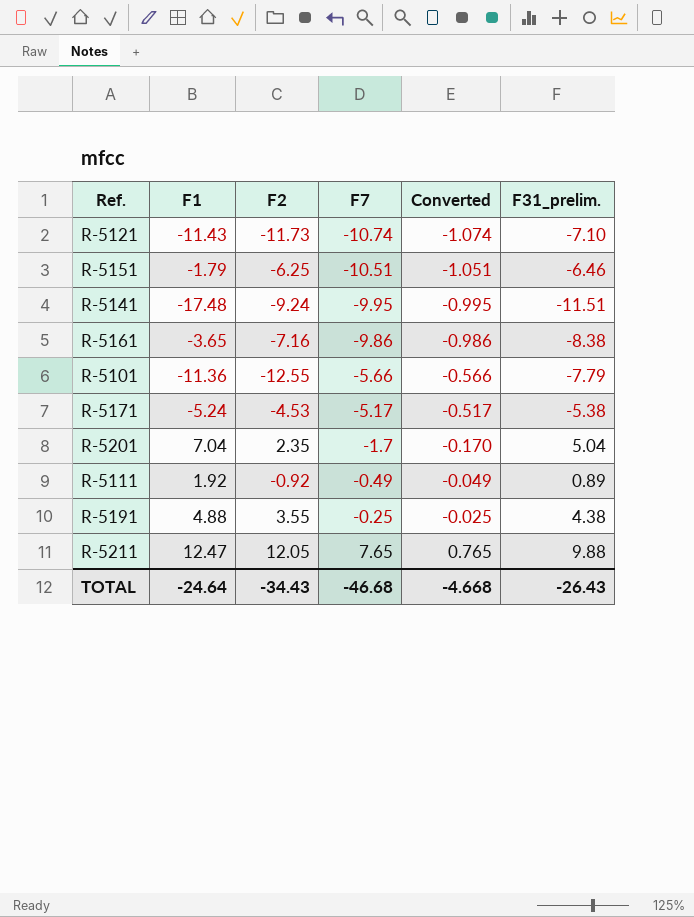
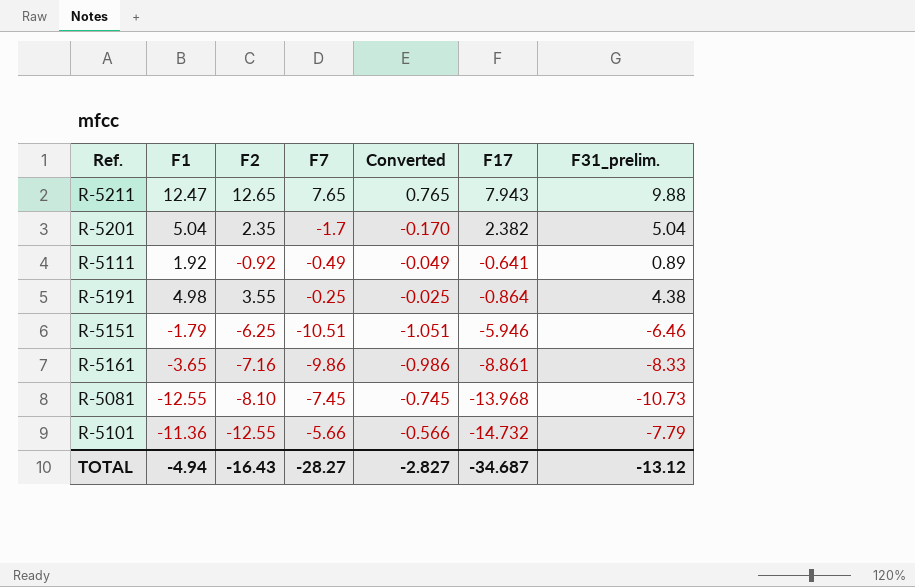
row order: F7 ascending -> F17 descending
column F17 | position: none -> 6
row R-5121: -11.43 | -11.73 | -10.74 | -1.074 | -7.10 -> none
row R-5141: -17.48 | -9.24 | -9.95 | -0.995 | -11.51 -> none
row R-5171: -5.24 | -4.53 | -5.17 | -0.517 | -5.38 -> none
R-5211 | F2: 12.05 -> 12.65
R-5201 | F1: 7.04 -> 5.04
R-5191 | F1: 4.88 -> 4.98
R-5161 | F31_prelim.: -8.38 -> -8.33
row R-5081: none -> -12.55 | -8.10 | -7.45 | -0.745 | -13.968 | -10.73
TOTAL | F1: -24.64 -> -4.94
TOTAL | F2: -34.43 -> -16.43
TOTAL | F7: -46.68 -> -28.27
TOTAL | Converted: -4.668 -> -2.827
TOTAL | F31_prelim.: -26.43 -> -13.12

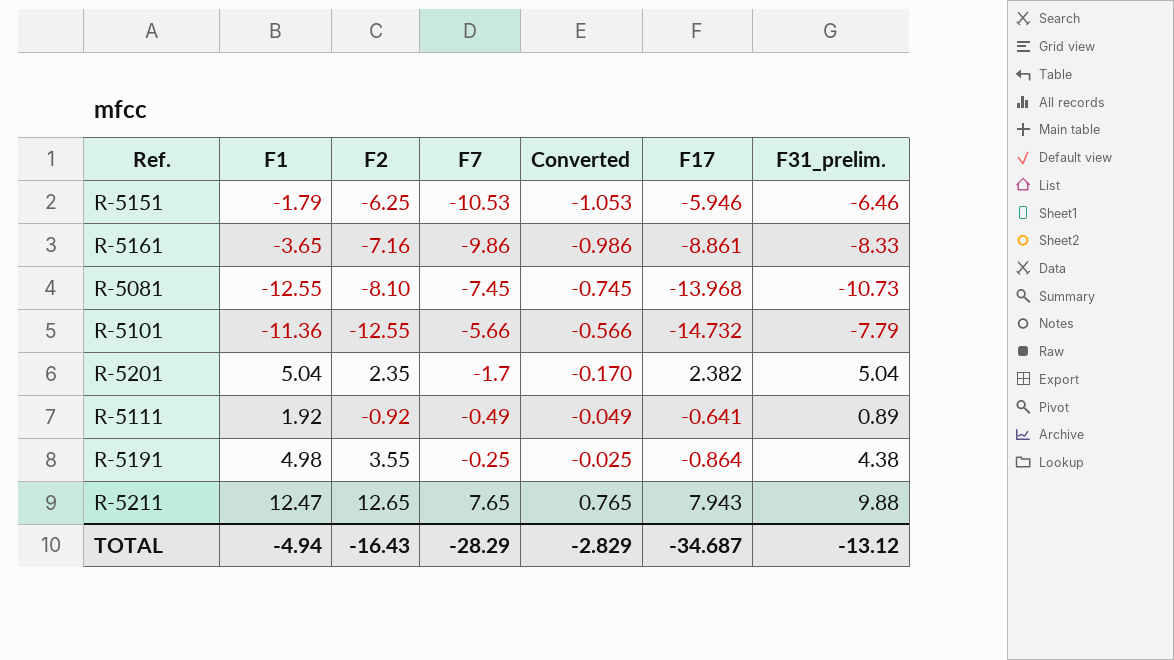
row order: F17 descending -> F7 ascending
R-5151 | F7: -10.51 -> -10.53
R-5151 | Converted: -1.051 -> -1.053
TOTAL | F7: -28.27 -> -28.29
TOTAL | Converted: -2.827 -> -2.829

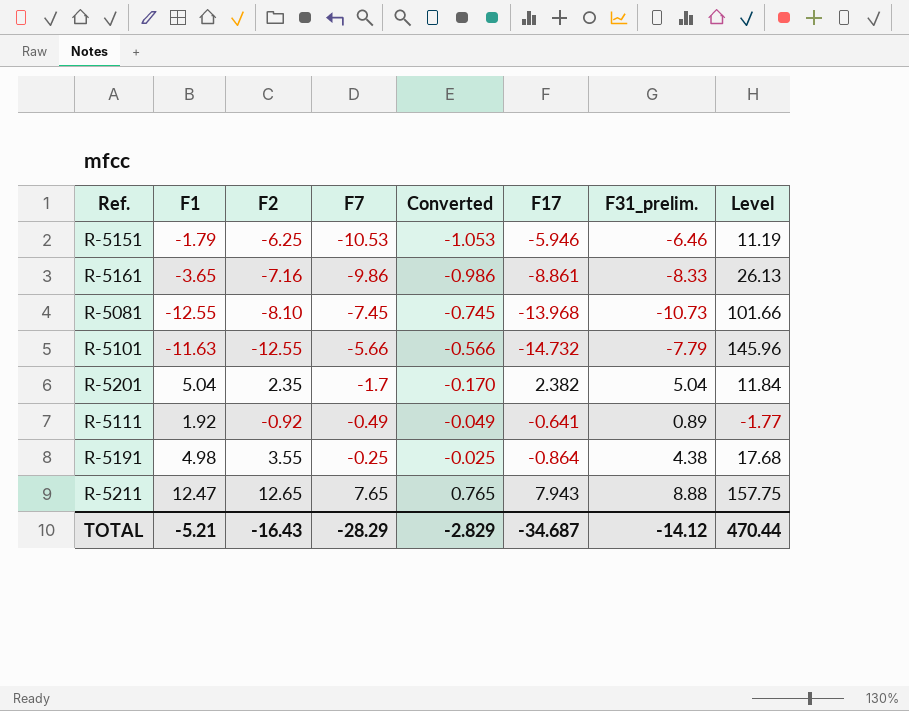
column Level | formula: none -> [F1] * [F2]
R-5101 | F1: -11.36 -> -11.63
R-5211 | F31_prelim.: 9.88 -> 8.88
TOTAL | F1: -4.94 -> -5.21
TOTAL | F31_prelim.: -13.12 -> -14.12

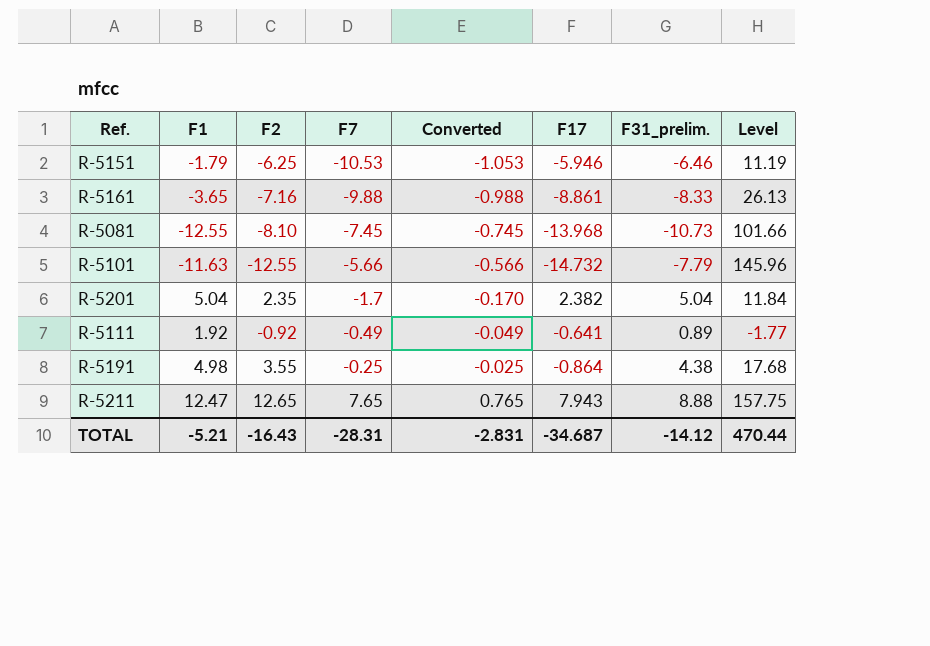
R-5161 | F7: -9.86 -> -9.88
R-5161 | Converted: -0.986 -> -0.988
TOTAL | F7: -28.29 -> -28.31
TOTAL | Converted: -2.829 -> -2.831

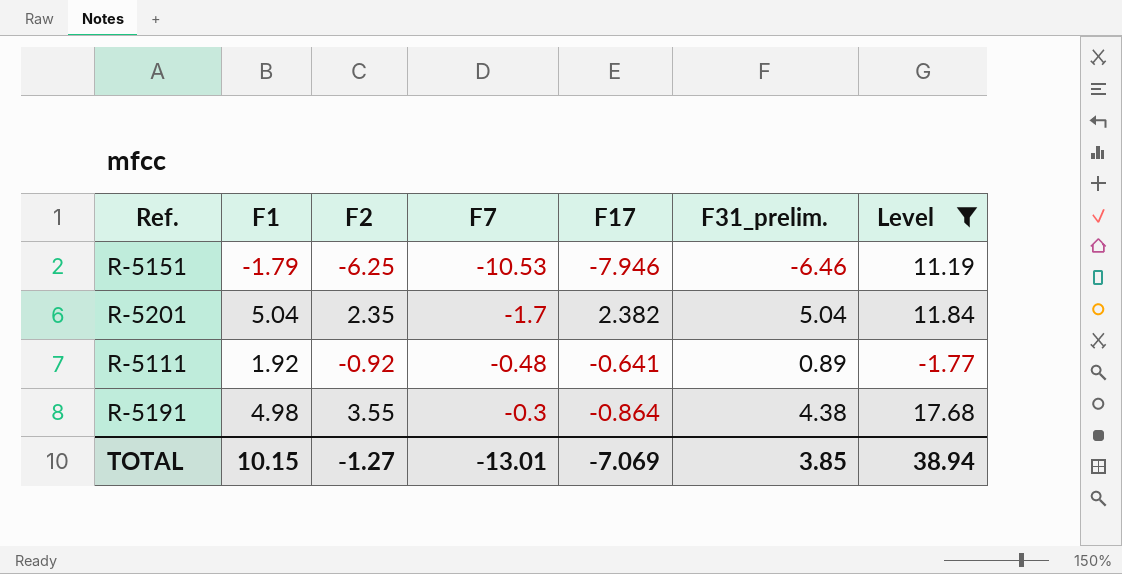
filter: none -> Level <= 17.68
column Converted | formula: [F7] * 0.1 -> none
R-5151 | F17: -5.946 -> -7.946
R-5111 | F7: -0.49 -> -0.48
R-5191 | F7: -0.25 -> -0.3
TOTAL | F1: -5.21 -> 10.15
TOTAL | F2: -16.43 -> -1.27
TOTAL | F7: -28.31 -> -13.01
TOTAL | F17: -34.687 -> -7.069
TOTAL | F31_prelim.: -14.12 -> 3.85
TOTAL | Level: 470.44 -> 38.94

